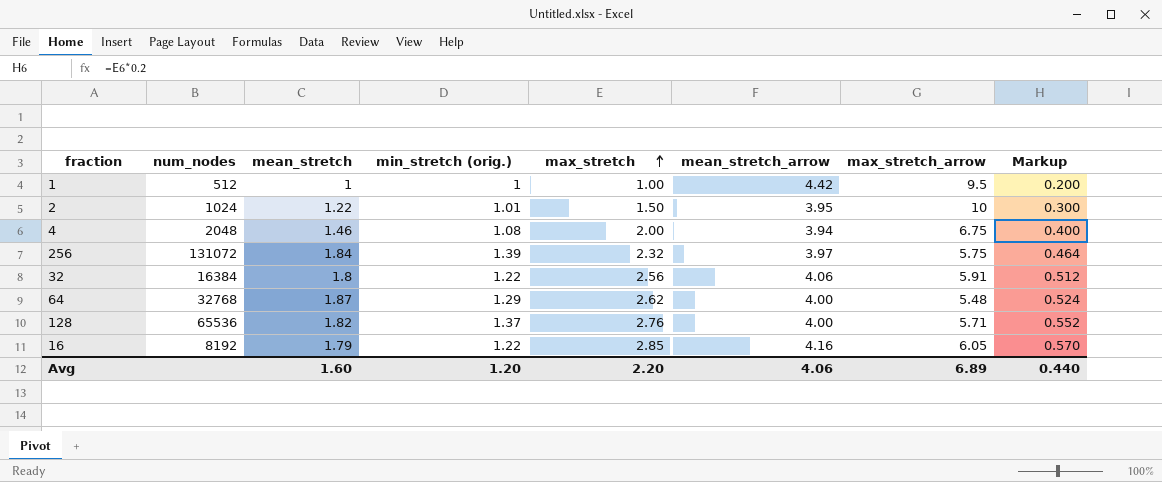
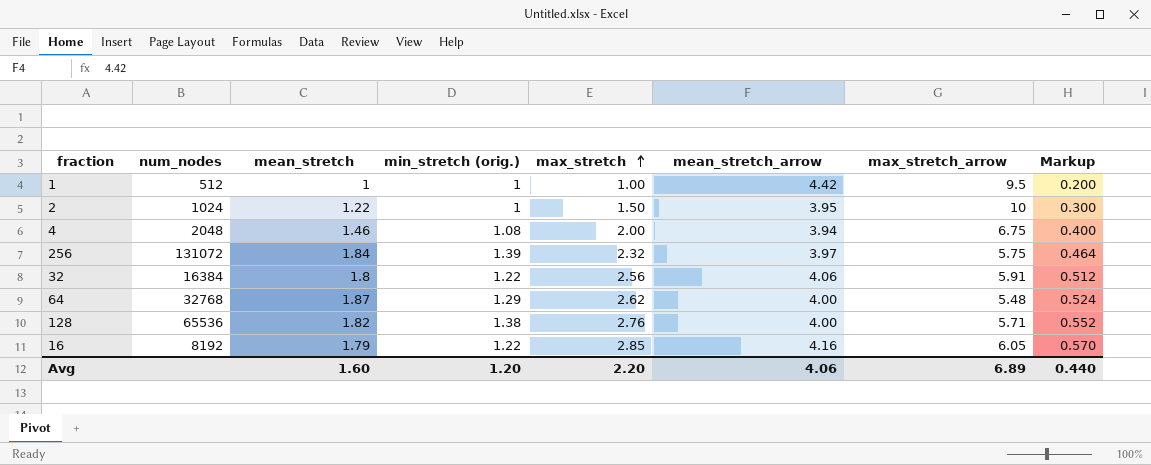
2 | min_stretch (orig.): 1.01 -> 1
128 | min_stretch (orig.): 1.37 -> 1.38

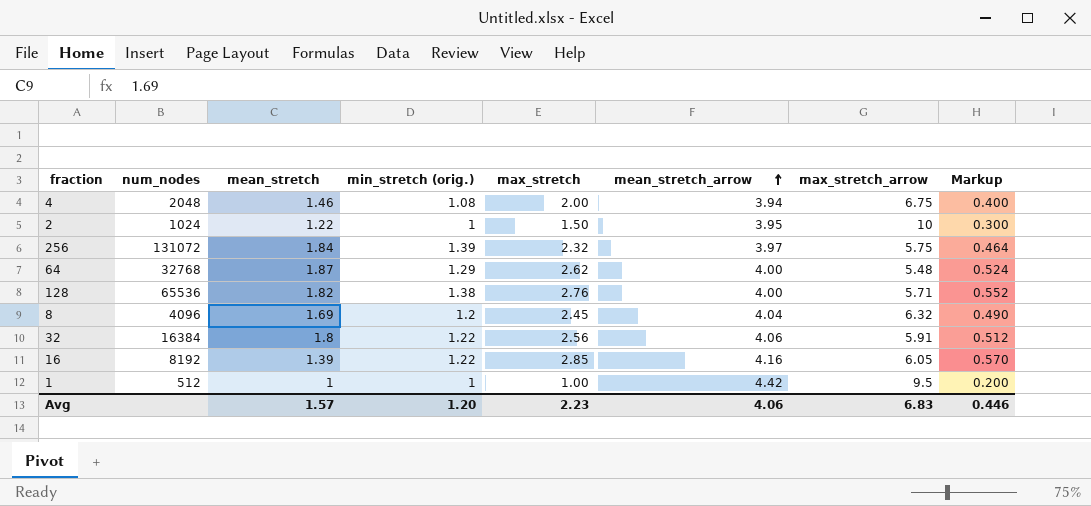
row order: max_stretch ascending -> mean_stretch_arrow ascending
row 8: none -> 4096 | 1.69 | 1.2 | 2.45 | 4.04 | 6.32 | 0.490
16 | mean_stretch: 1.79 -> 1.39
Avg | mean_stretch: 1.60 -> 1.57
Avg | max_stretch: 2.20 -> 2.23
Avg | max_stretch_arrow: 6.89 -> 6.83
Avg | Markup: 0.440 -> 0.446

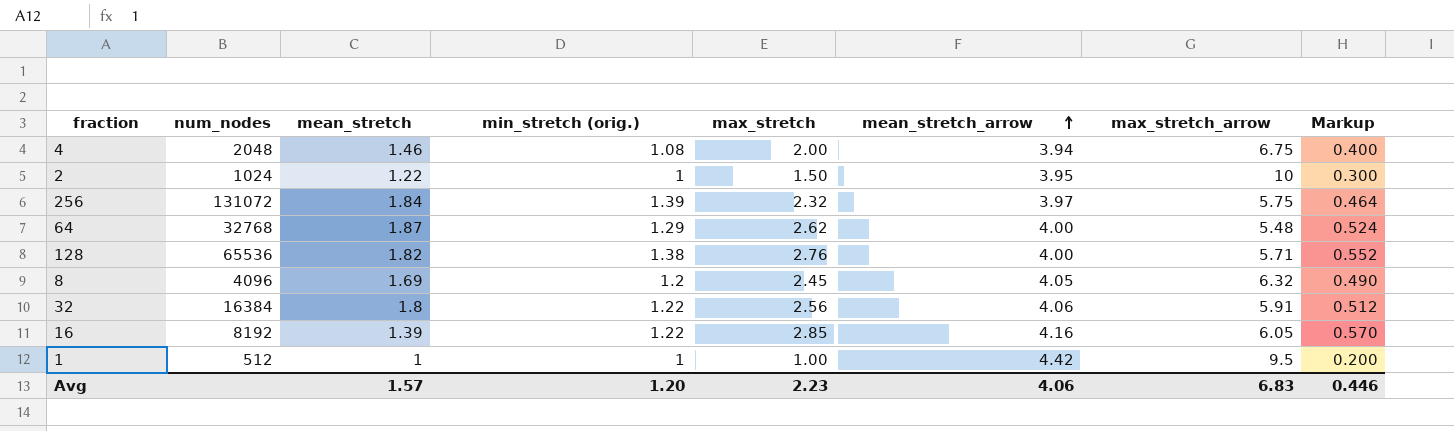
8 | mean_stretch_arrow: 4.04 -> 4.05

